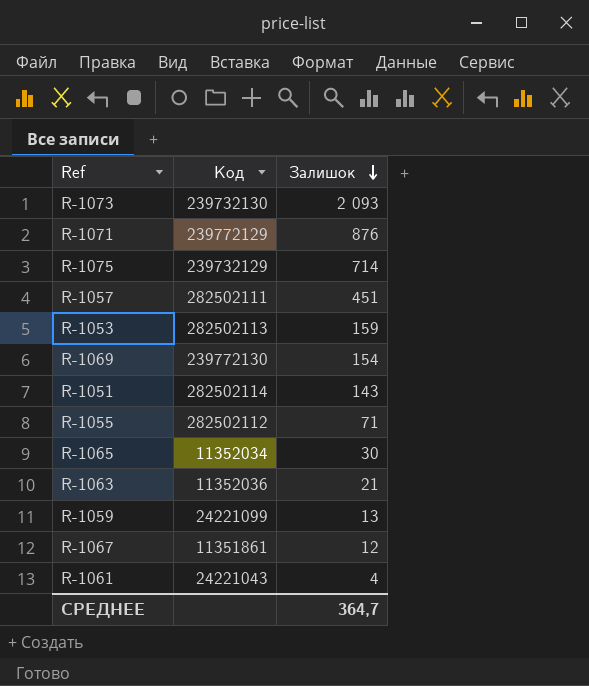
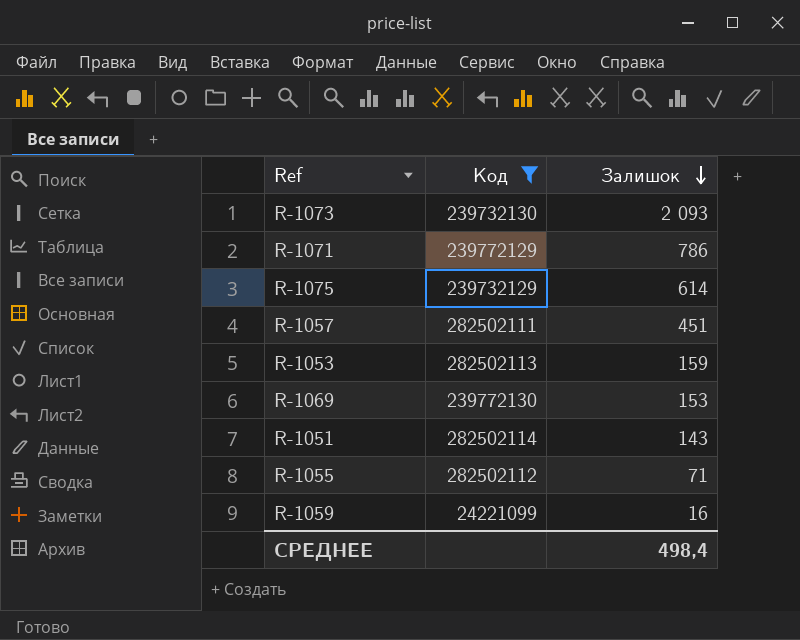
filter: none -> Код >= 24221099
R-1071 | Залишок: 876 -> 786
R-1075 | Залишок: 714 -> 614
R-1069 | Залишок: 154 -> 153
R-1059 | Залишок: 13 -> 16
СРЕДНЕЕ | Залишок: 364,7 -> 498,4

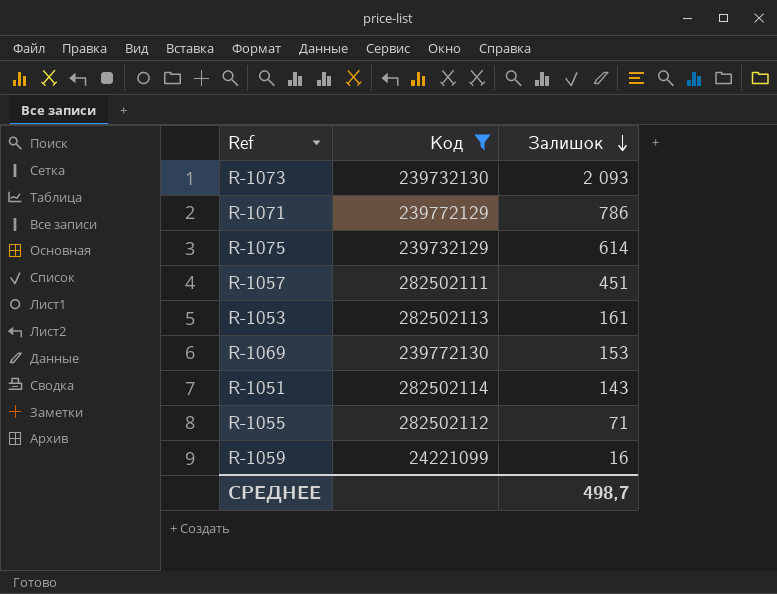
R-1053 | Залишок: 159 -> 161
СРЕДНЕЕ | Залишок: 498,4 -> 498,7

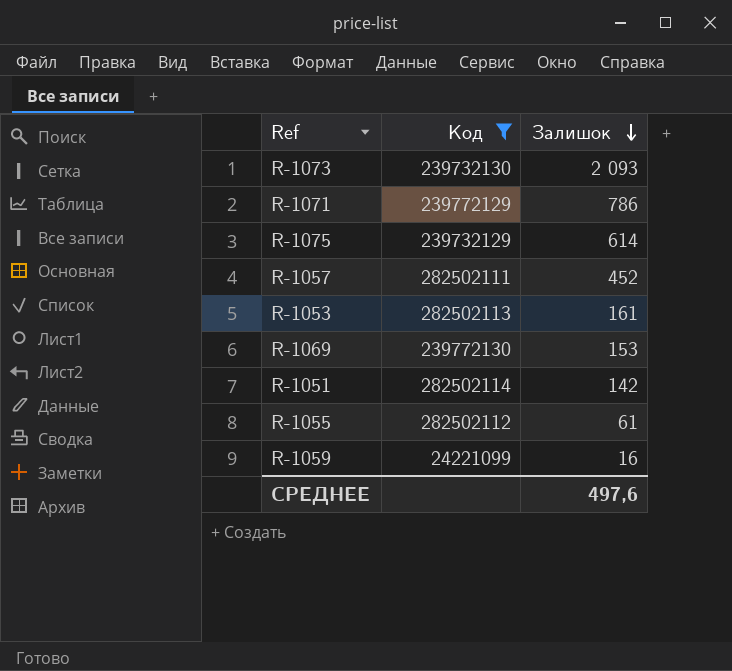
R-1057 | Залишок: 451 -> 452
R-1051 | Залишок: 143 -> 142
R-1055 | Залишок: 71 -> 61
СРЕДНЕЕ | Залишок: 498,7 -> 497,6

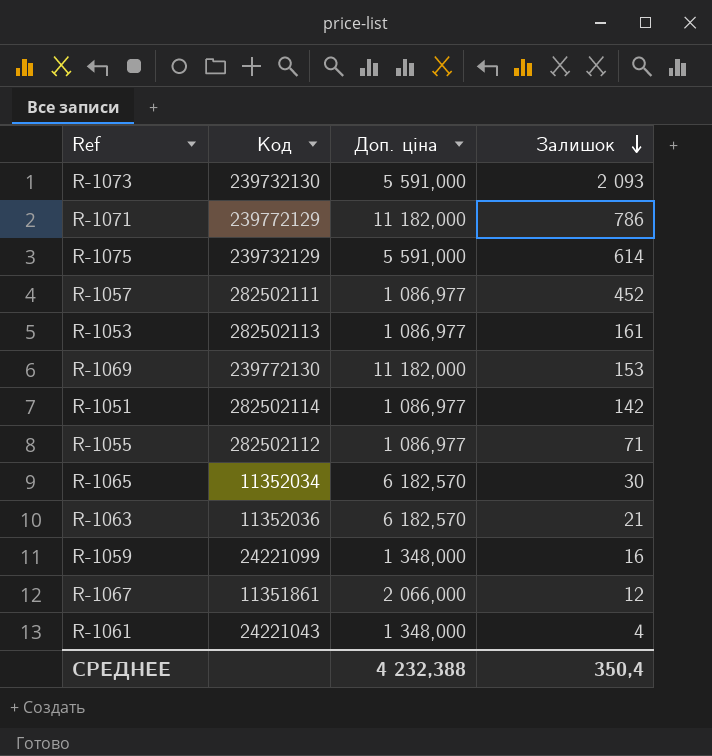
filter: Код >= 24221099 -> none
column Доп. ціна | position: none -> 3
R-1055 | Залишок: 61 -> 71
СРЕДНЕЕ | Залишок: 497,6 -> 350,4

